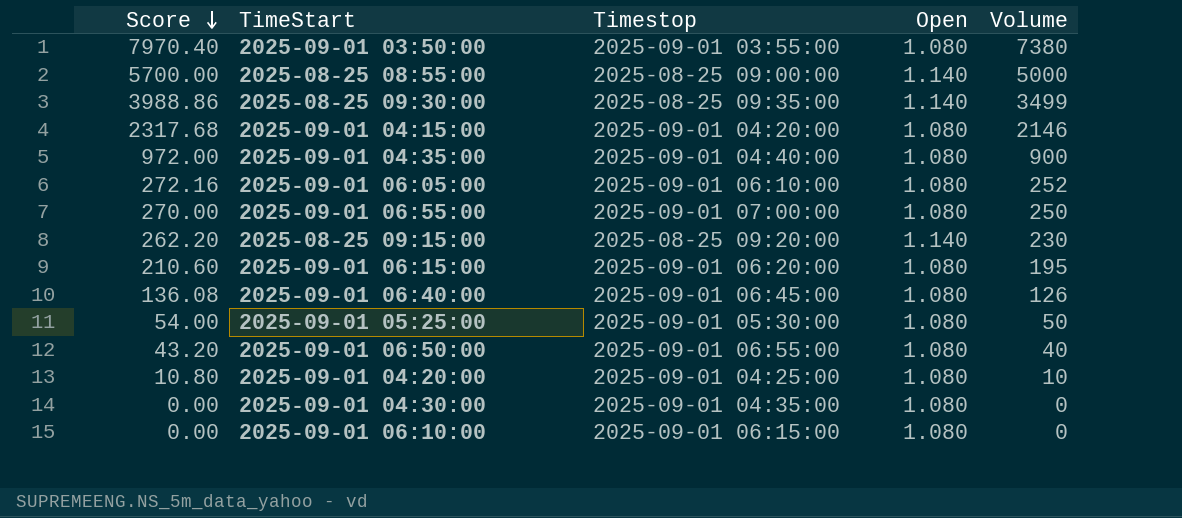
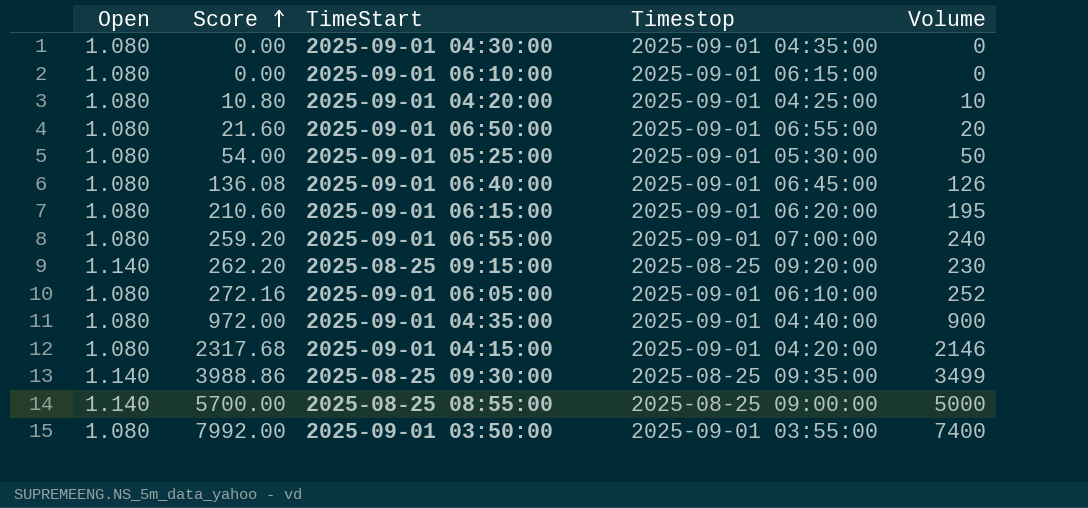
row order: Score descending -> Score ascending
column Open | position: 4 -> 1
2025-09-01 06:50:00 | Score: 43.20 -> 21.60
2025-09-01 06:50:00 | Volume: 40 -> 20
2025-09-01 06:55:00 | Score: 270.00 -> 259.20
2025-09-01 06:55:00 | Volume: 250 -> 240
2025-09-01 03:50:00 | Score: 7970.40 -> 7992.00
2025-09-01 03:50:00 | Volume: 7380 -> 7400

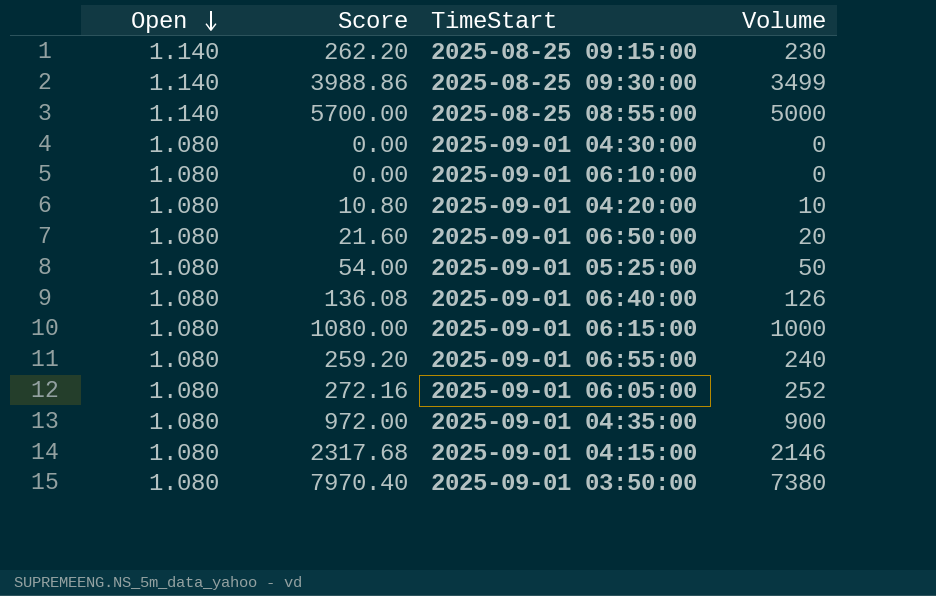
row order: Score ascending -> Open descending
column Timestop | position: 4 -> none
2025-09-01 06:15:00 | Score: 210.60 -> 1080.00
2025-09-01 06:15:00 | Volume: 195 -> 1000
2025-09-01 03:50:00 | Score: 7992.00 -> 7970.40
2025-09-01 03:50:00 | Volume: 7400 -> 7380

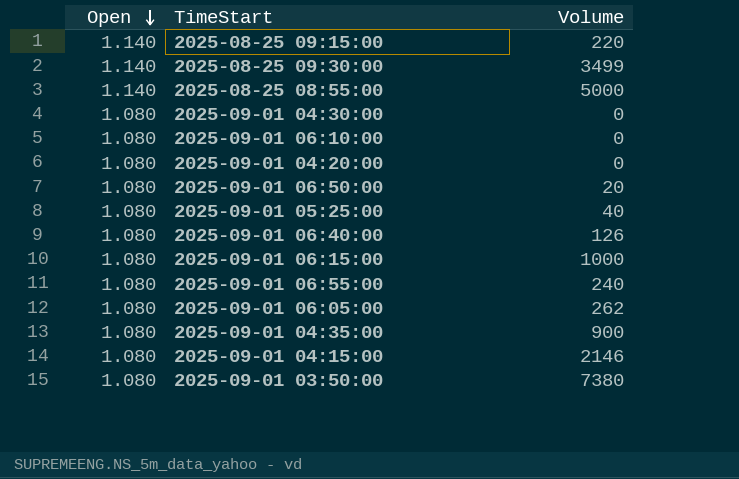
column Score | formula: [Open] * [Volume] -> none
2025-08-25 09:15:00 | Volume: 230 -> 220
2025-09-01 04:20:00 | Volume: 10 -> 0
2025-09-01 05:25:00 | Volume: 50 -> 40
2025-09-01 06:05:00 | Volume: 252 -> 262

